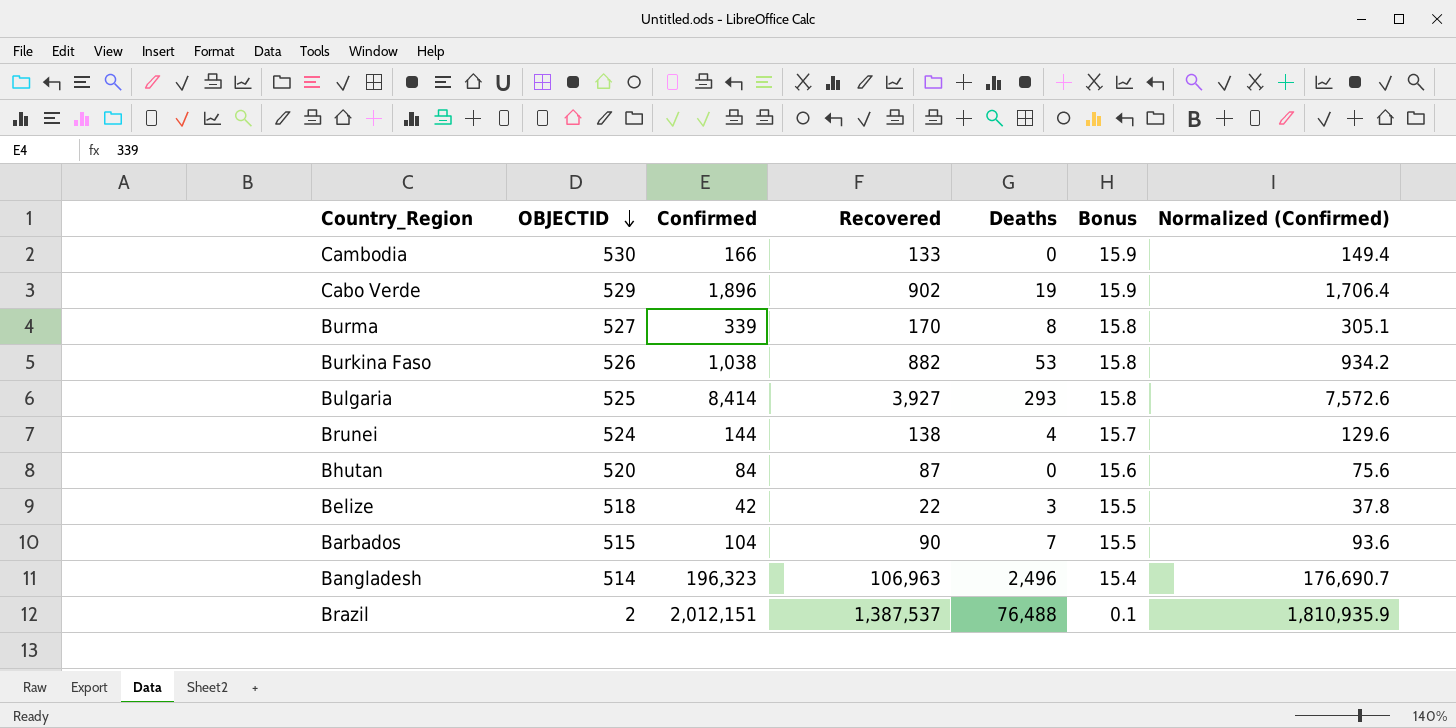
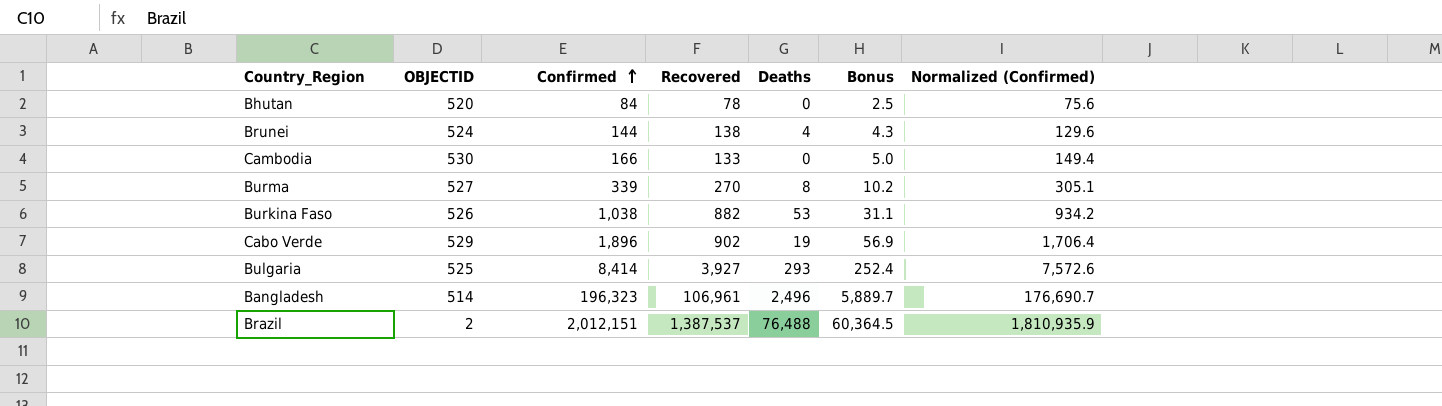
row order: OBJECTID descending -> Confirmed ascending
column Bonus | formula: [OBJECTID] * 0.03 -> [Confirmed] * 0.03
row Belize: 518 | 42 | 22 | 3 | 15.5 | 37.8 -> none
row Barbados: 515 | 104 | 90 | 7 | 15.5 | 93.6 -> none
Bhutan | Recovered: 87 -> 78
Burma | Recovered: 170 -> 270
Bangladesh | Recovered: 106,963 -> 106,961

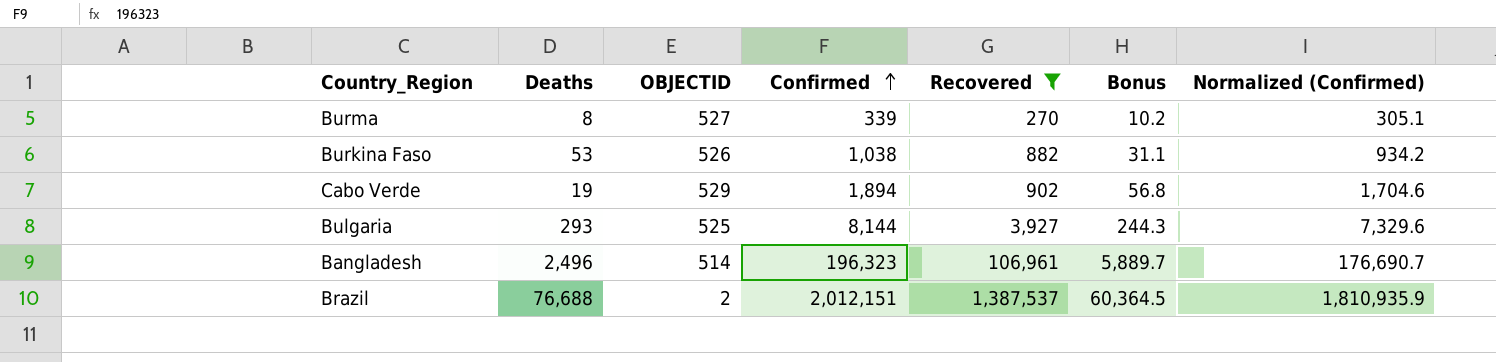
filter: none -> Recovered >= 270
column Deaths | position: 5 -> 2
Cabo Verde | Confirmed: 1,896 -> 1,894
Cabo Verde | Bonus: 56.9 -> 56.8
Cabo Verde | Normalized (Confirmed): 1,706.4 -> 1,704.6
Bulgaria | Confirmed: 8,414 -> 8,144
Bulgaria | Bonus: 252.4 -> 244.3
Bulgaria | Normalized (Confirmed): 7,572.6 -> 7,329.6
Brazil | Deaths: 76,488 -> 76,688

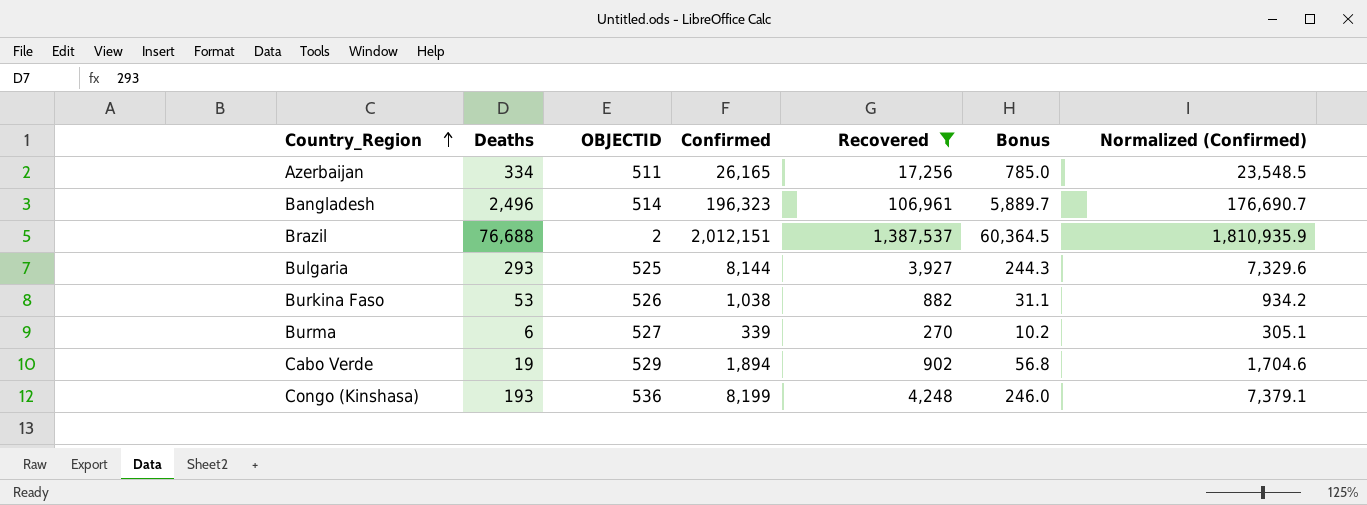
row order: Confirmed ascending -> Country_Region ascending
row Azerbaijan: none -> 334 | 511 | 26,165 | 17,256 | 785.0 | 23,548.5
Burma | Deaths: 8 -> 6
row Congo (Kinshasa): none -> 193 | 536 | 8,199 | 4,248 | 246.0 | 7,379.1

